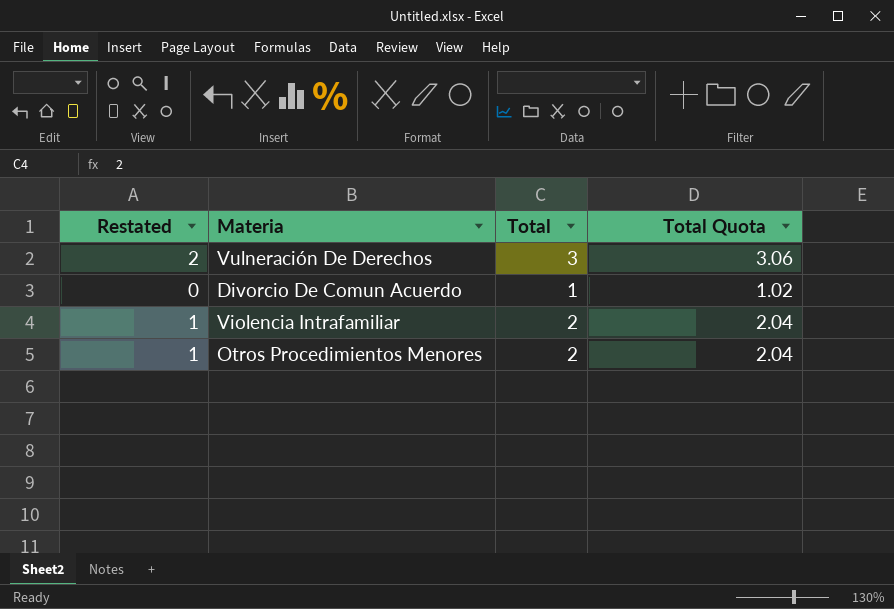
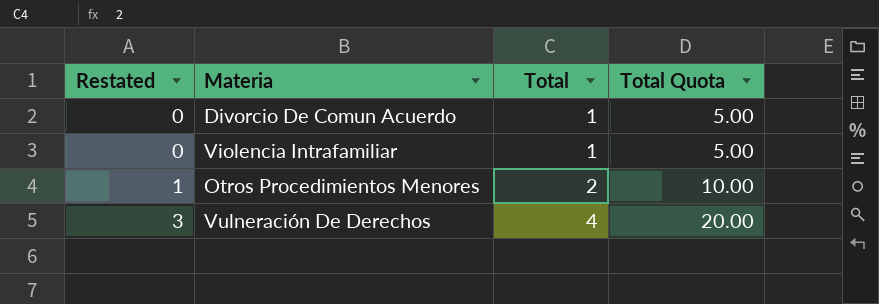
row order: none -> Restated ascending
column Total Quota | formula: [Total] * 1.02 -> [Total] * 5
Violencia Intrafamiliar | Restated: 1 -> 0
Violencia Intrafamiliar | Total: 2 -> 1
Vulneración De Derechos | Restated: 2 -> 3
Vulneración De Derechos | Total: 3 -> 4

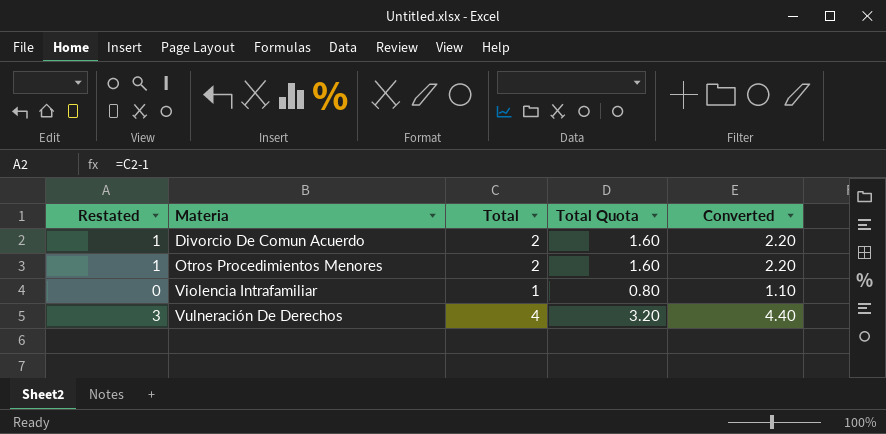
row order: Restated ascending -> Materia ascending
column Total Quota | formula: [Total] * 5 -> [Total] * 0.8
column Converted | formula: none -> [Total] * 1.1
Divorcio De Comun Acuerdo | Restated: 0 -> 1
Divorcio De Comun Acuerdo | Total: 1 -> 2

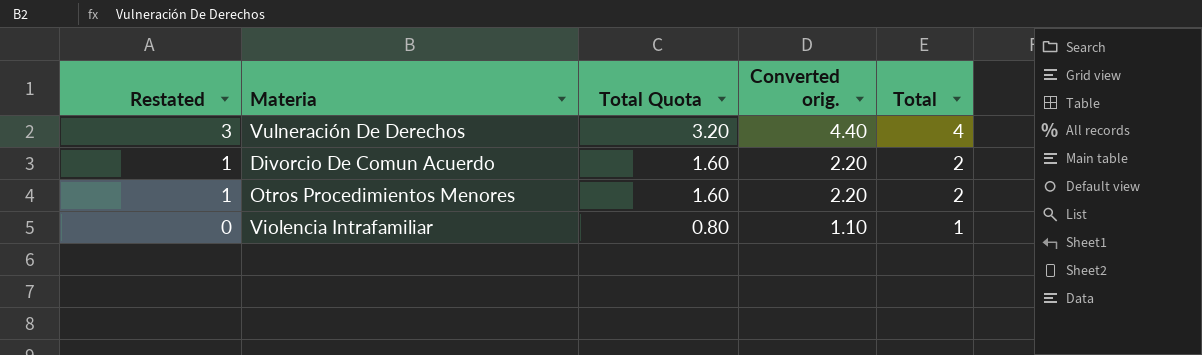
row order: Materia ascending -> Restated descending
column name: Converted -> Converted orig.
column Total | position: 3 -> 5

